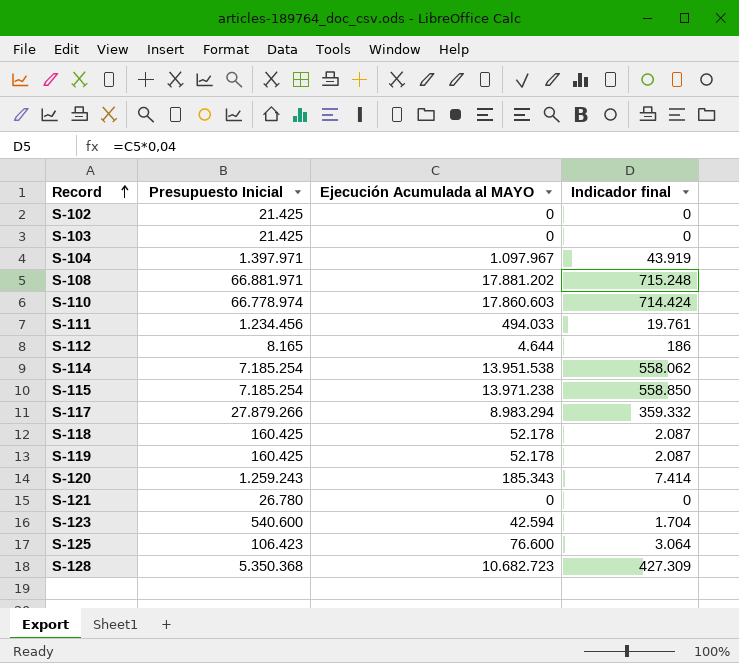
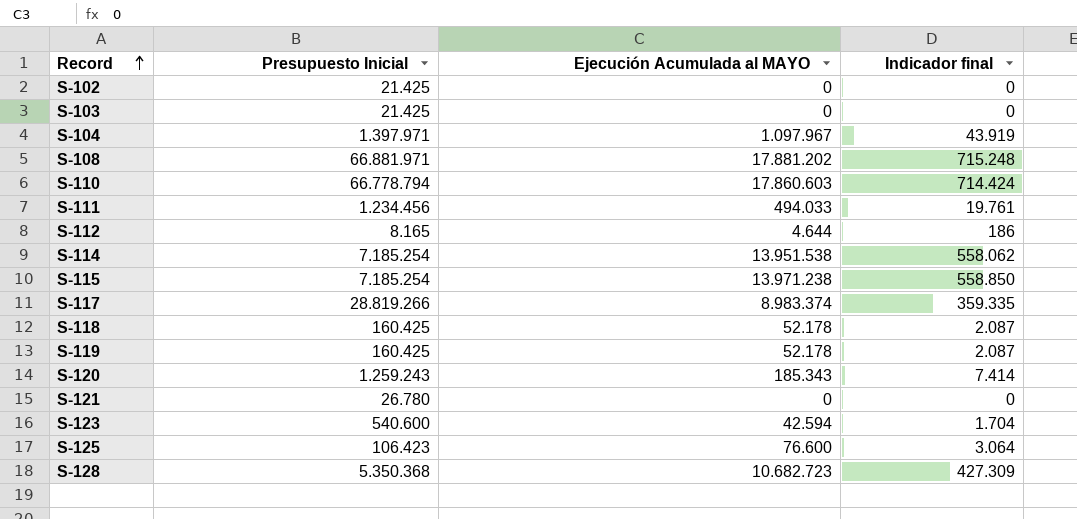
S-110 | Presupuesto Inicial: 66.778.974 -> 66.778.794
S-117 | Presupuesto Inicial: 27.879.266 -> 28.819.266
S-117 | Ejecución Acumulada al MAYO: 8.983.294 -> 8.983.374
S-117 | Indicador final: 359.332 -> 359.335

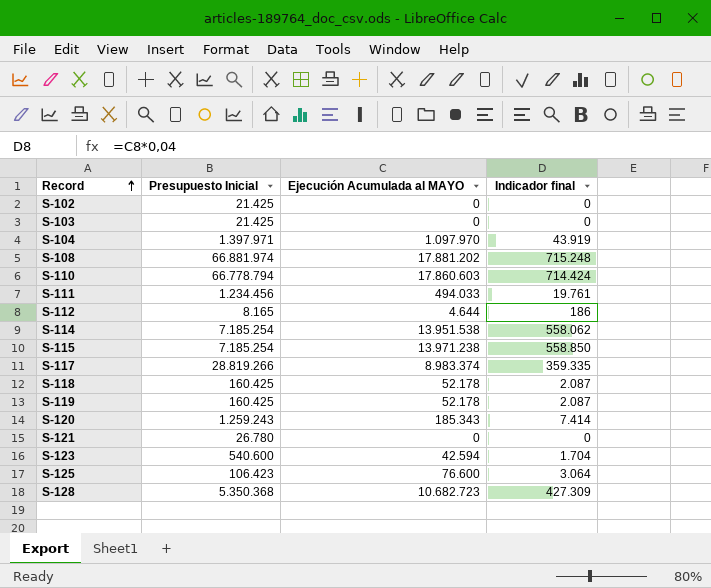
S-104 | Ejecución Acumulada al MAYO: 1.097.967 -> 1.097.970
S-108 | Presupuesto Inicial: 66.881.971 -> 66.881.974

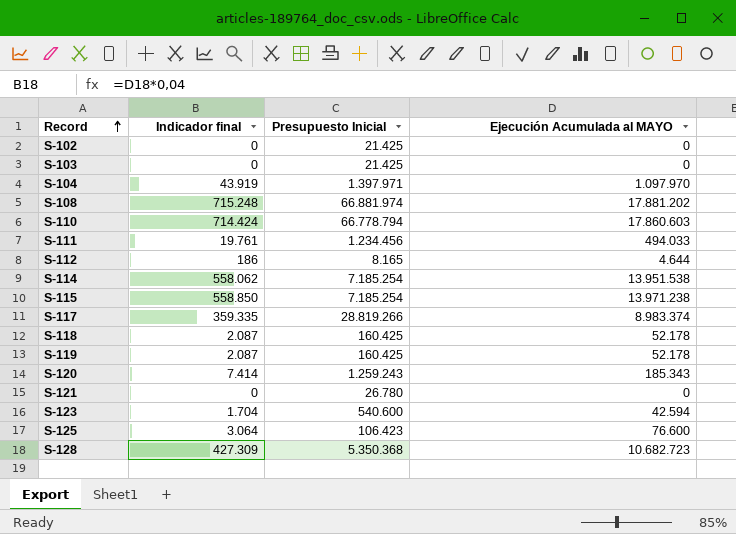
column Indicador final | position: 4 -> 2

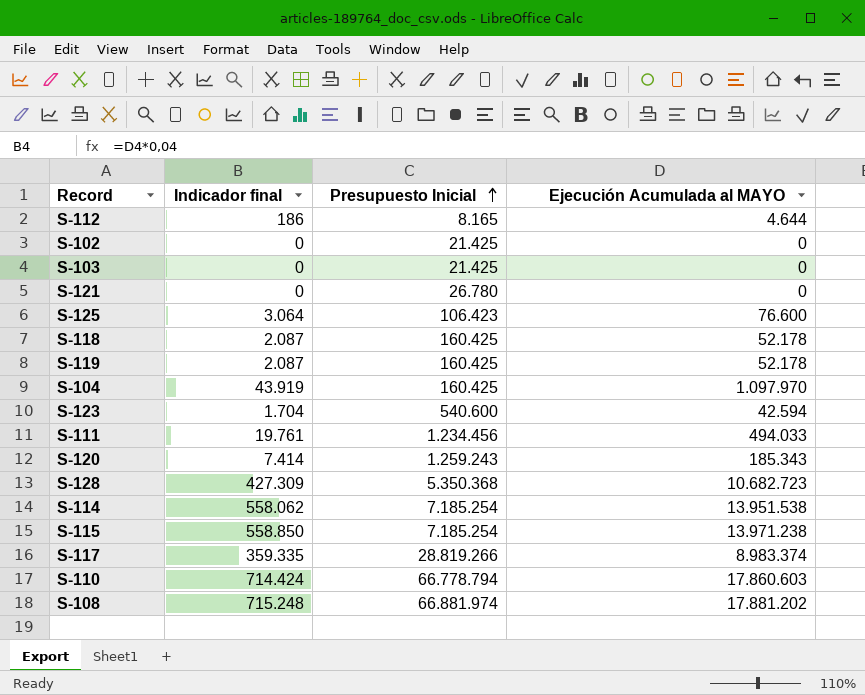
row order: Record ascending -> Presupuesto Inicial ascending
S-104 | Presupuesto Inicial: 1.397.971 -> 160.425

